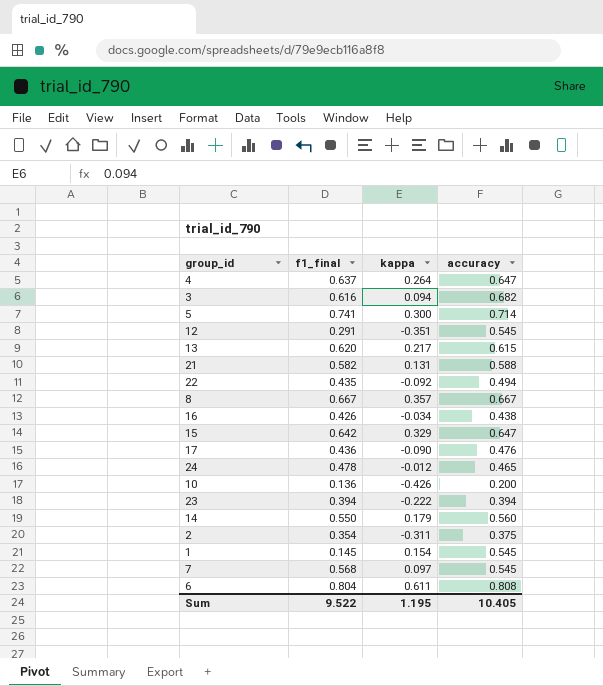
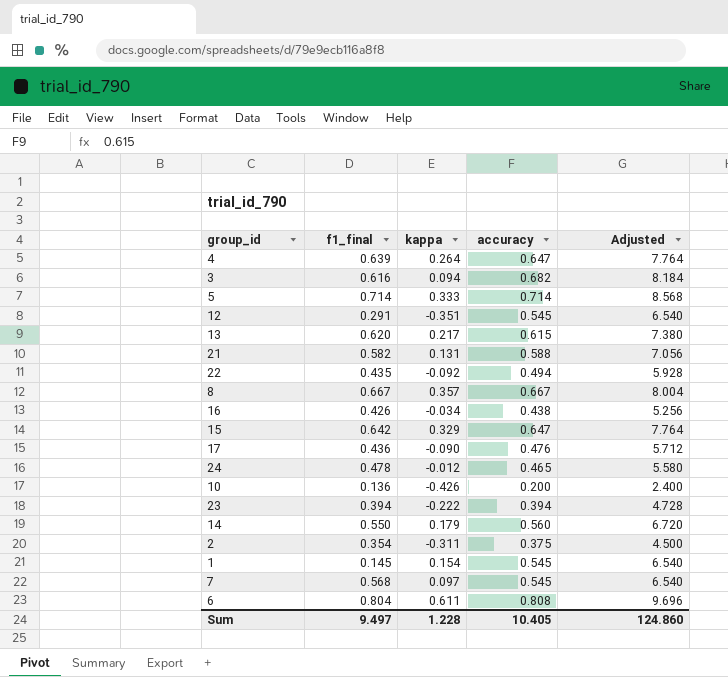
column Adjusted | formula: none -> [accuracy] * 12
4 | f1_final: 0.637 -> 0.639
5 | f1_final: 0.741 -> 0.714
5 | kappa: 0.300 -> 0.333
Sum | f1_final: 9.522 -> 9.497
Sum | kappa: 1.195 -> 1.228

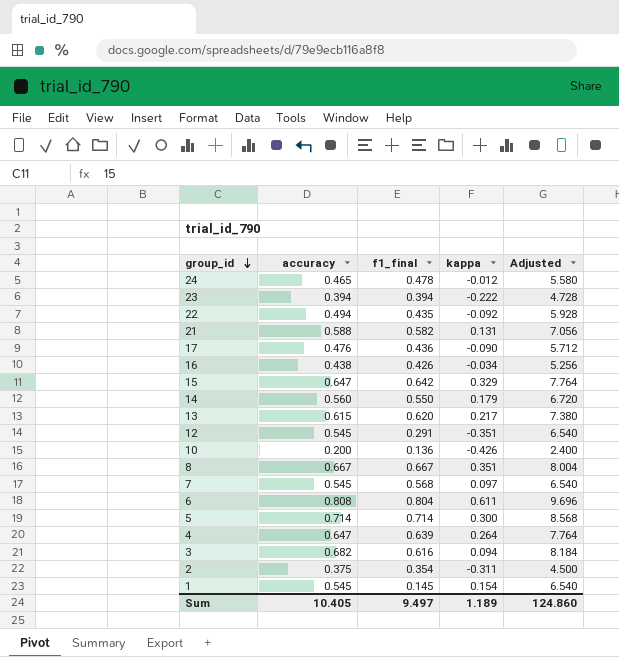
row order: none -> group_id descending
column accuracy | position: 4 -> 2
8 | kappa: 0.357 -> 0.351
5 | kappa: 0.333 -> 0.300
Sum | kappa: 1.228 -> 1.189

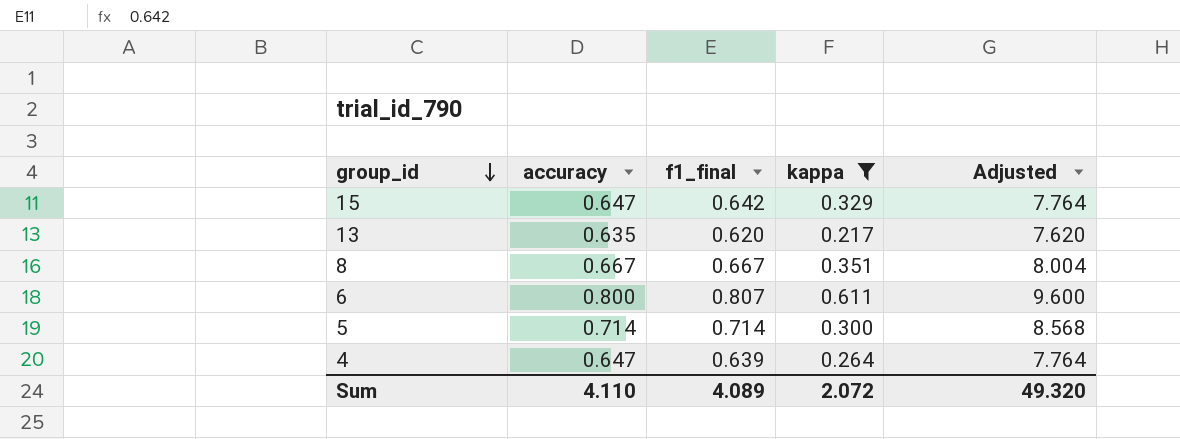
filter: none -> kappa >= 0.217
13 | accuracy: 0.615 -> 0.635
13 | Adjusted: 7.380 -> 7.620
6 | accuracy: 0.808 -> 0.800
6 | f1_final: 0.804 -> 0.807
6 | Adjusted: 9.696 -> 9.600
Sum | accuracy: 10.405 -> 4.110
Sum | f1_final: 9.497 -> 4.089
Sum | kappa: 1.189 -> 2.072
Sum | Adjusted: 124.860 -> 49.320

